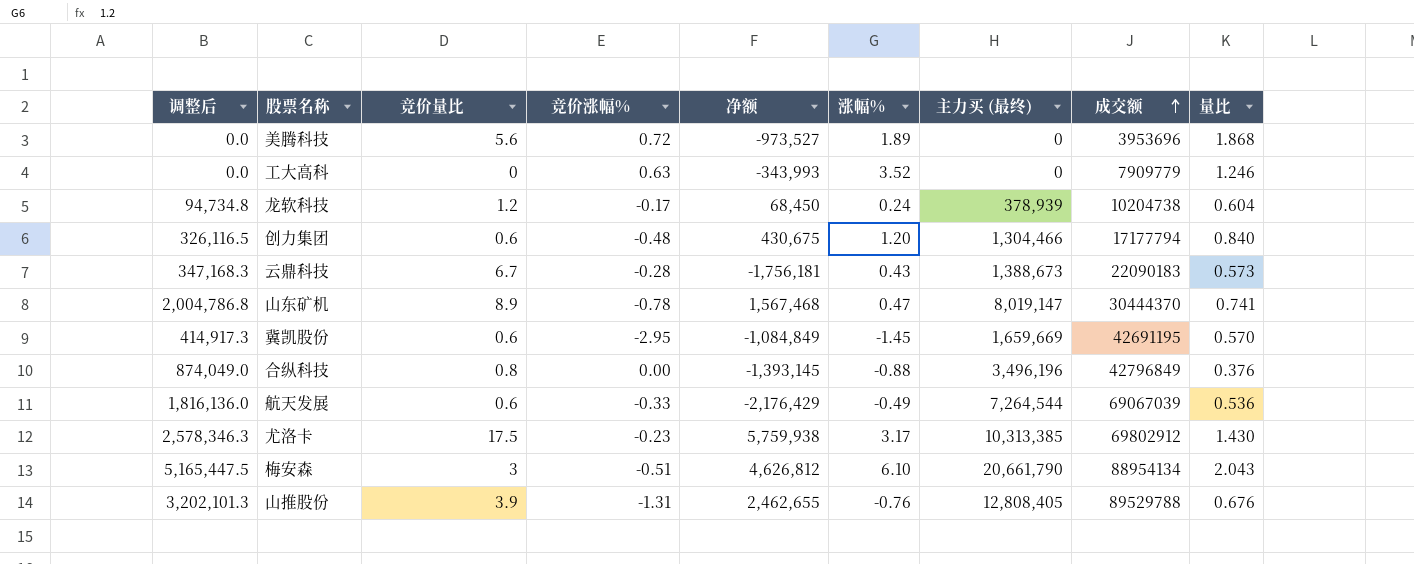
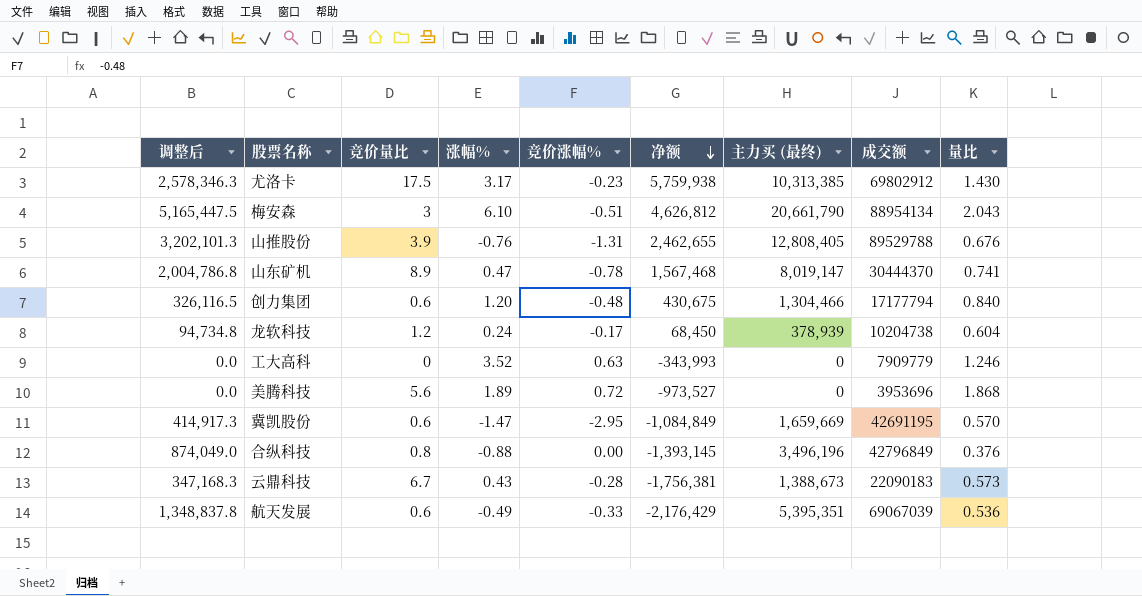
row order: 成交额 ascending -> 净额 descending
column 涨幅% | position: 6 -> 4
冀凯股份 | 涨幅%: -1.45 -> -1.47
云鼎科技 | 净额: -1,756,181 -> -1,756,381
航天发展 | 调整后: 1,816,136.0 -> 1,348,837.8
航天发展 | 主力买 (最终): 7,264,544 -> 5,395,351

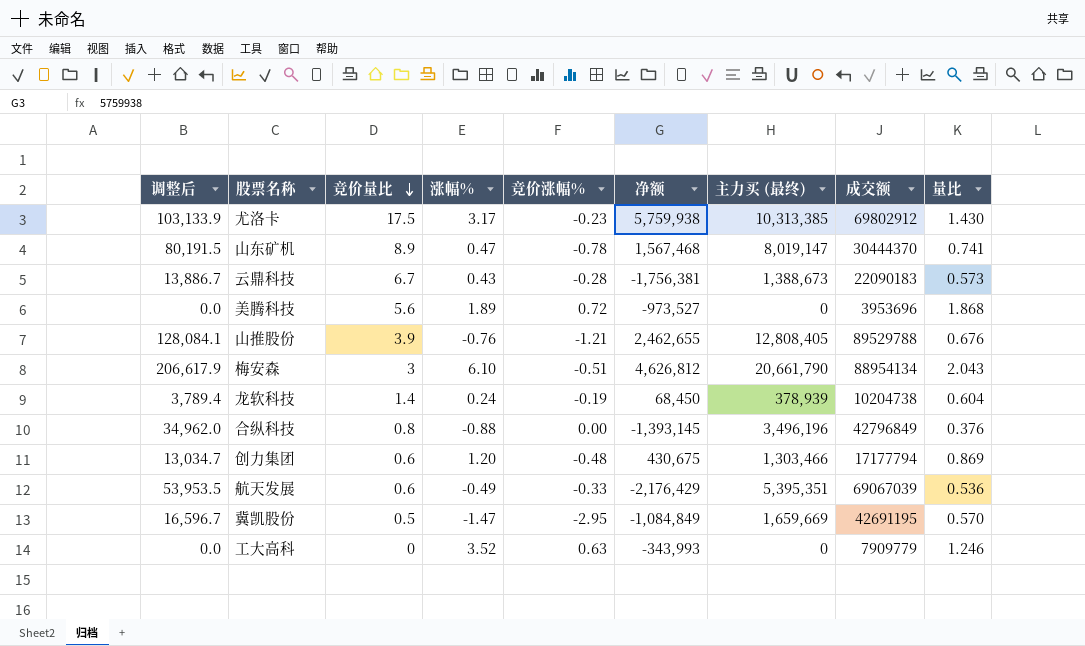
row order: 净额 descending -> 竞价量比 descending
column 调整后 | formula: [主力买 (最终)] * 0.25 -> [主力买 (最终)] * 0.01
山推股份 | 竞价涨幅%: -1.31 -> -1.21
龙软科技 | 竞价量比: 1.2 -> 1.4
龙软科技 | 竞价涨幅%: -0.17 -> -0.19
创力集团 | 主力买 (最终): 1,304,466 -> 1,303,466
创力集团 | 量比: 0.840 -> 0.869
冀凯股份 | 竞价量比: 0.6 -> 0.5

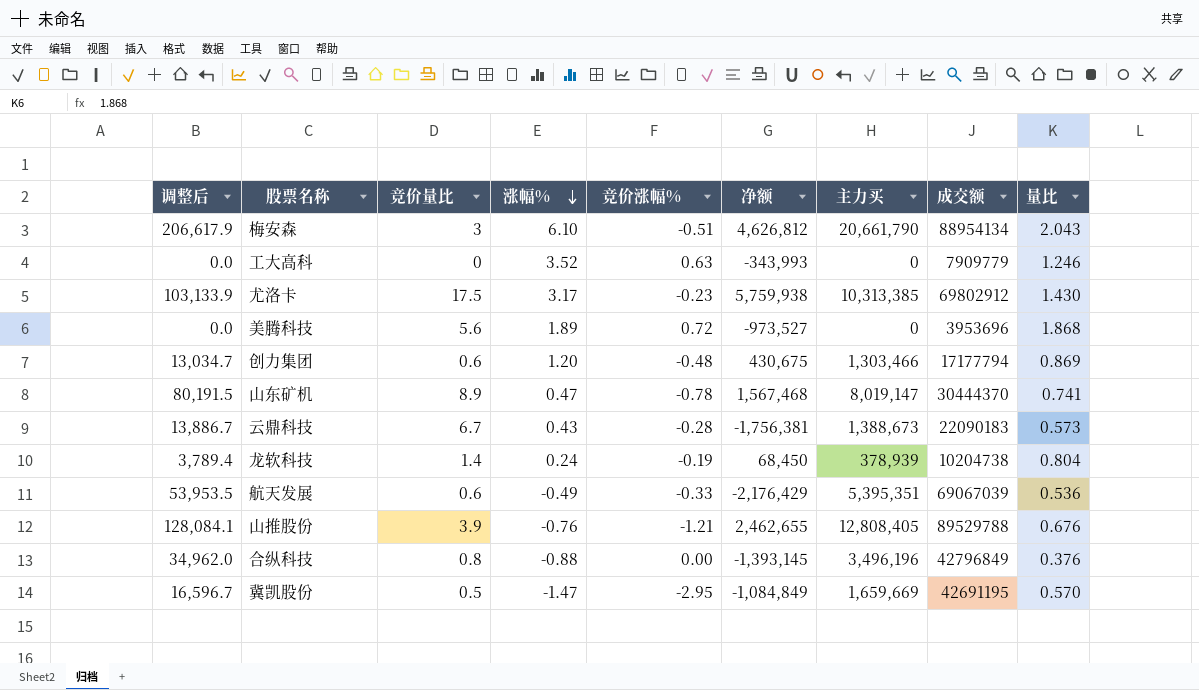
row order: 竞价量比 descending -> 涨幅% descending
column name: 主力买 (最终) -> 主力买
龙软科技 | 量比: 0.604 -> 0.804

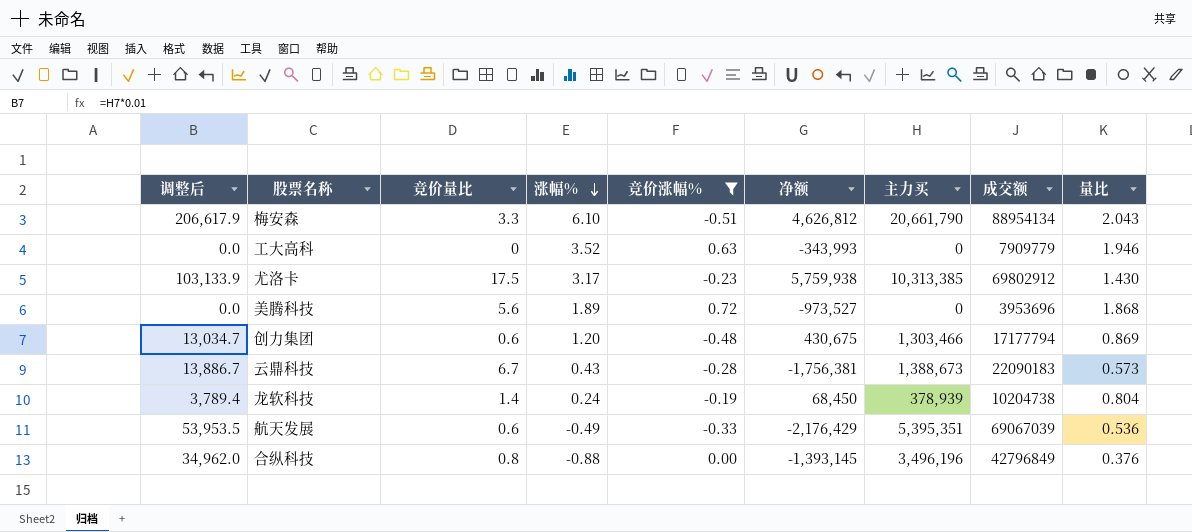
filter: none -> 竞价涨幅% >= -0.51
梅安森 | 竞价量比: 3 -> 3.3
工大高科 | 量比: 1.246 -> 1.946

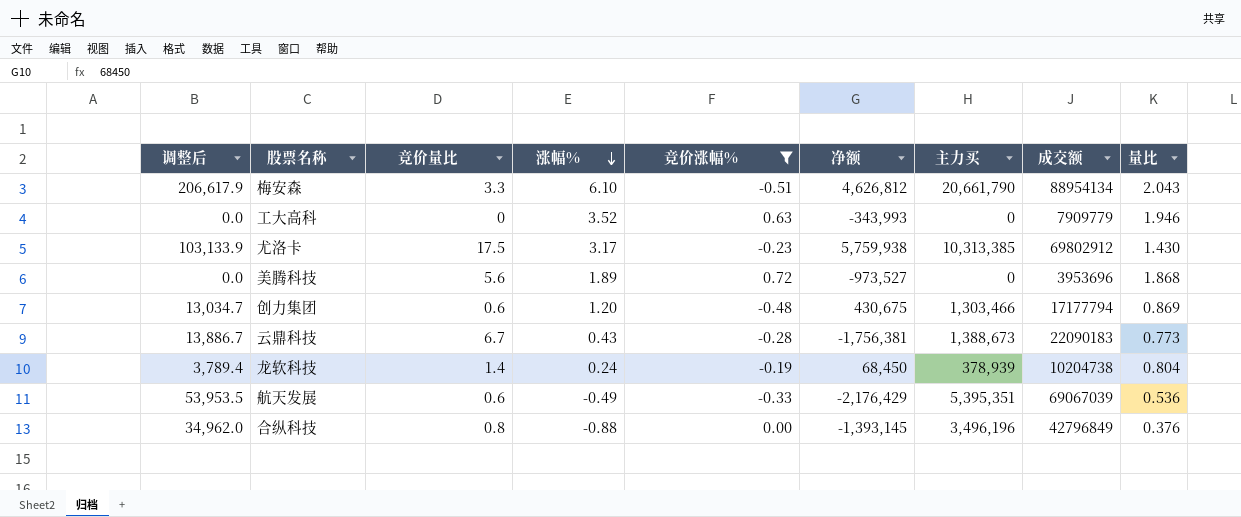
云鼎科技 | 量比: 0.573 -> 0.773

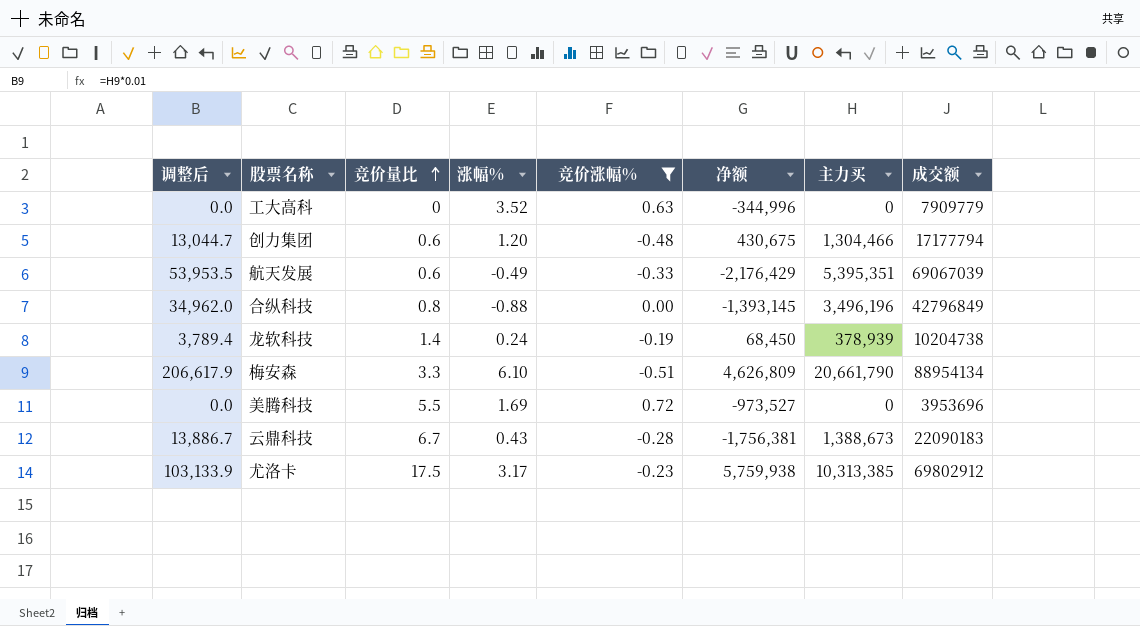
row order: 涨幅% descending -> 竞价量比 ascending
column 量比 | position: 9 -> none
工大高科 | 净额: -343,993 -> -344,996
创力集团 | 调整后: 13,034.7 -> 13,044.7
创力集团 | 主力买: 1,303,466 -> 1,304,466
梅安森 | 净额: 4,626,812 -> 4,626,809
美腾科技 | 竞价量比: 5.6 -> 5.5
美腾科技 | 涨幅%: 1.89 -> 1.69

